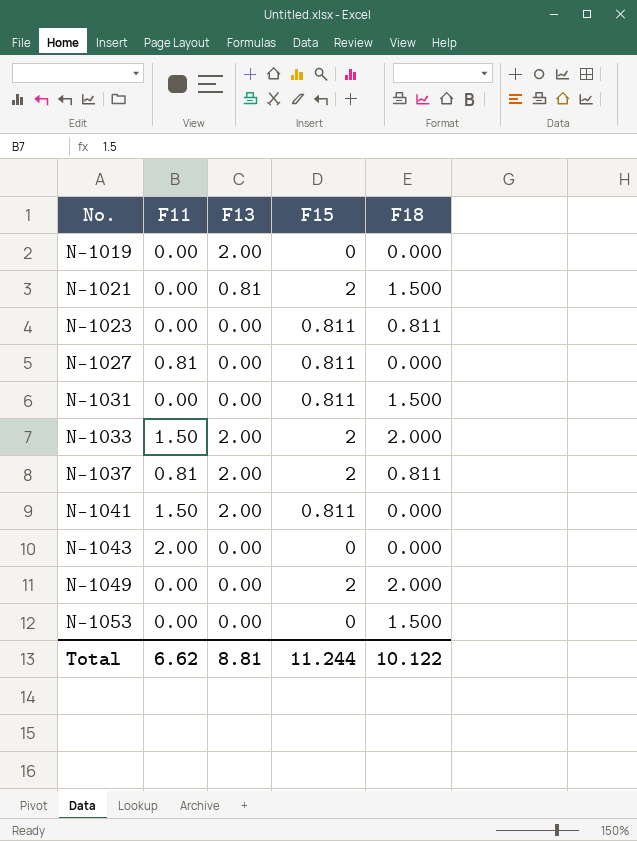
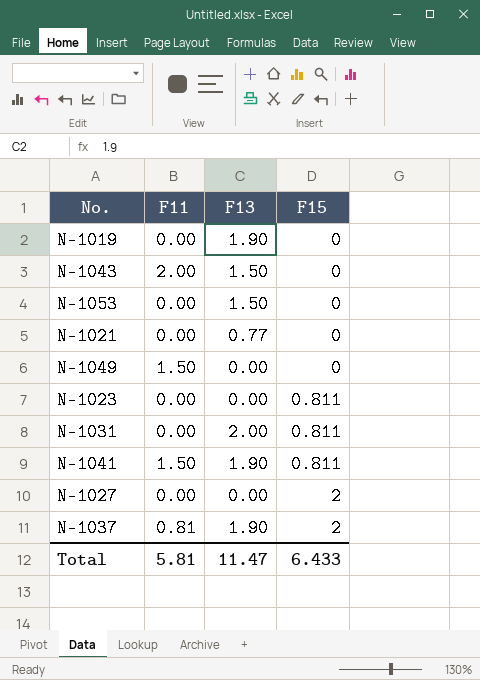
row order: No. ascending -> F15 ascending
column F18 | position: 5 -> none
row N-1033: 1.50 | 2.00 | 2 | 2.000 -> none
N-1019 | F13: 2.00 -> 1.90
N-1043 | F13: 0.00 -> 1.50
N-1053 | F13: 0.00 -> 1.50
N-1021 | F13: 0.81 -> 0.77
N-1021 | F15: 2 -> 0
N-1049 | F11: 0.00 -> 1.50
N-1049 | F15: 2 -> 0
N-1031 | F13: 0.00 -> 2.00
N-1041 | F13: 2.00 -> 1.90
N-1027 | F11: 0.81 -> 0.00
N-1027 | F15: 0.811 -> 2
N-1037 | F13: 2.00 -> 1.90
Total | F11: 6.62 -> 5.81
Total | F13: 8.81 -> 11.47
Total | F15: 11.244 -> 6.433

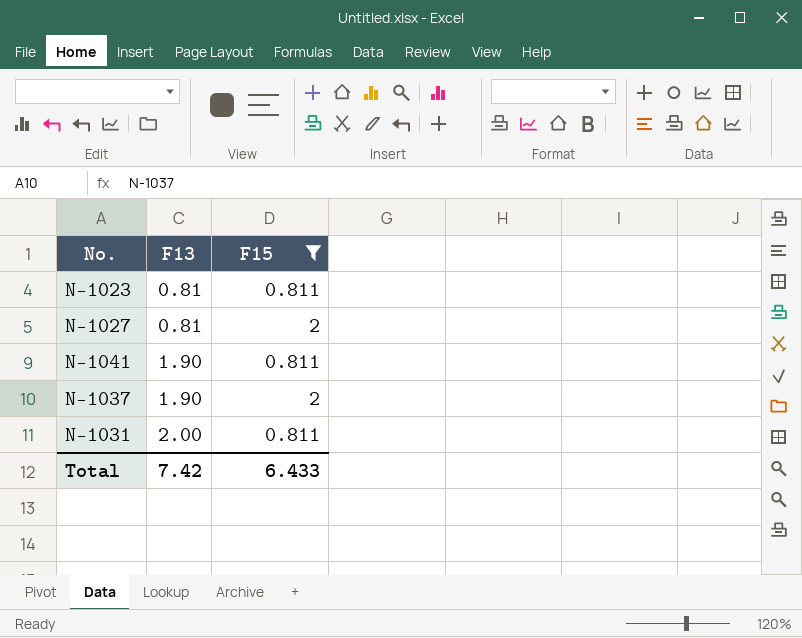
filter: none -> F15 != 0
row order: F15 ascending -> F13 ascending
column F11 | position: 2 -> none
N-1023 | F13: 0.00 -> 0.81
N-1027 | F13: 0.00 -> 0.81
Total | F13: 11.47 -> 7.42

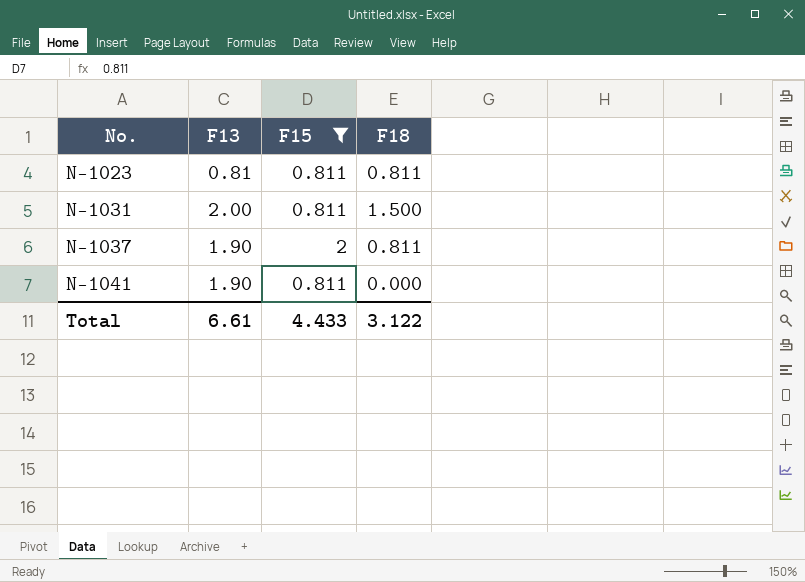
row order: F13 ascending -> No. ascending
column F18 | position: none -> 4
row N-1027: 0.81 | 2 -> none
Total | F13: 7.42 -> 6.61
Total | F15: 6.433 -> 4.433

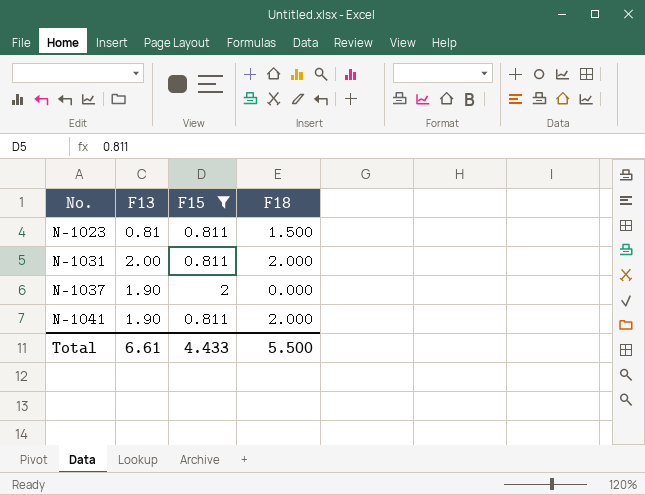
N-1023 | F18: 0.811 -> 1.500
N-1031 | F18: 1.500 -> 2.000
N-1037 | F18: 0.811 -> 0.000
N-1041 | F18: 0.000 -> 2.000
Total | F18: 3.122 -> 5.500

